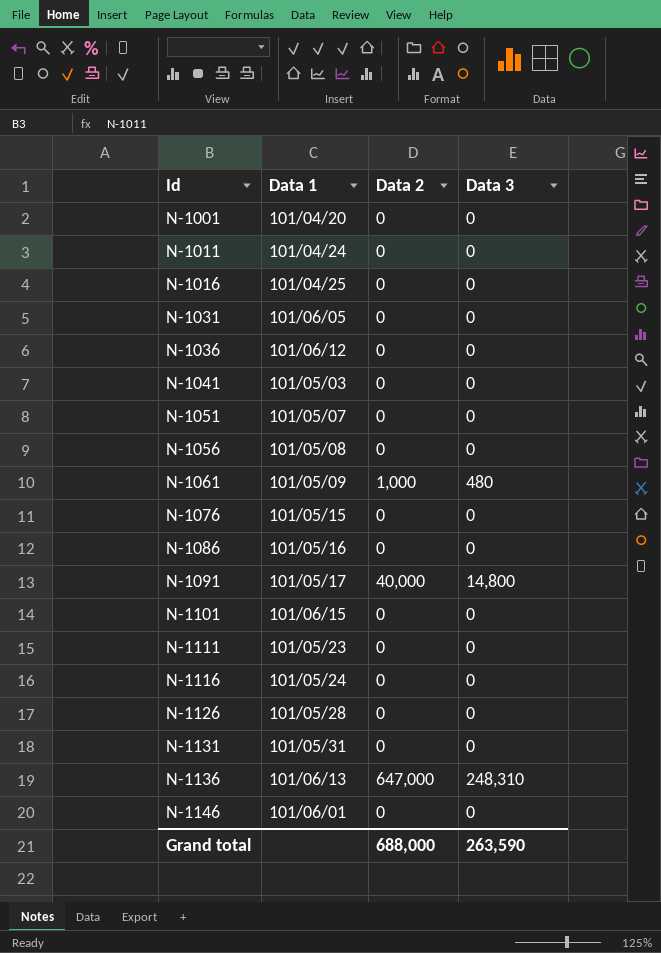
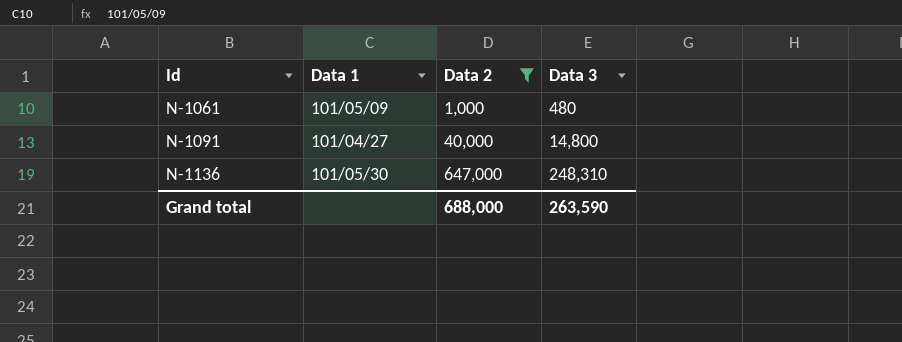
filter: none -> Data 2 != 0
N-1091 | Data 1: 101/05/17 -> 101/04/27
N-1136 | Data 1: 101/06/13 -> 101/05/30

